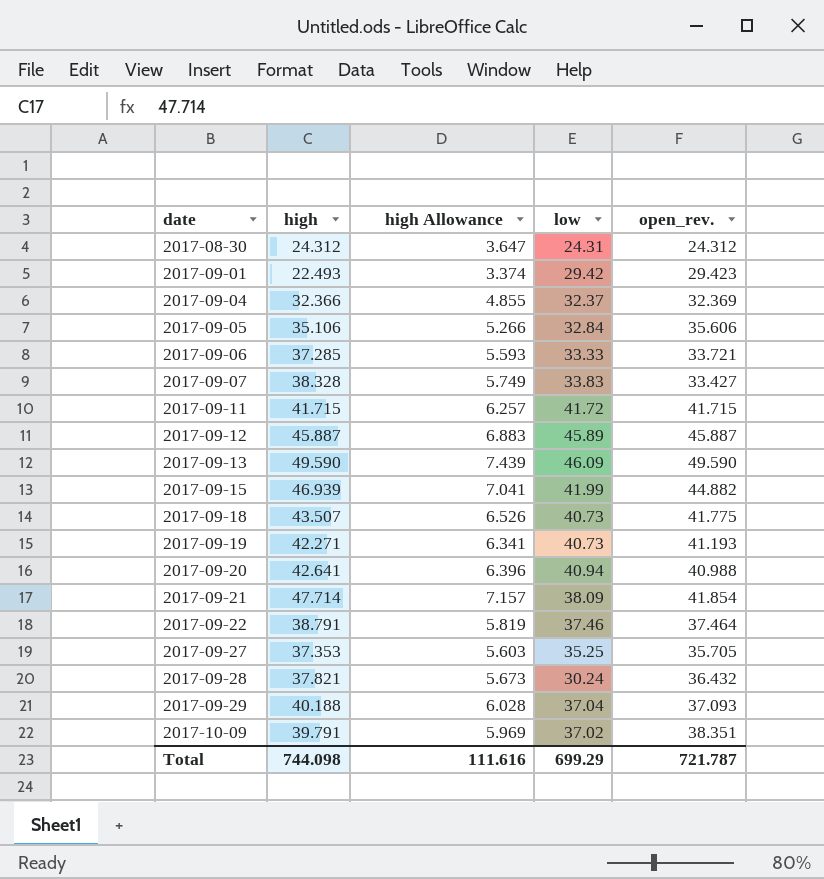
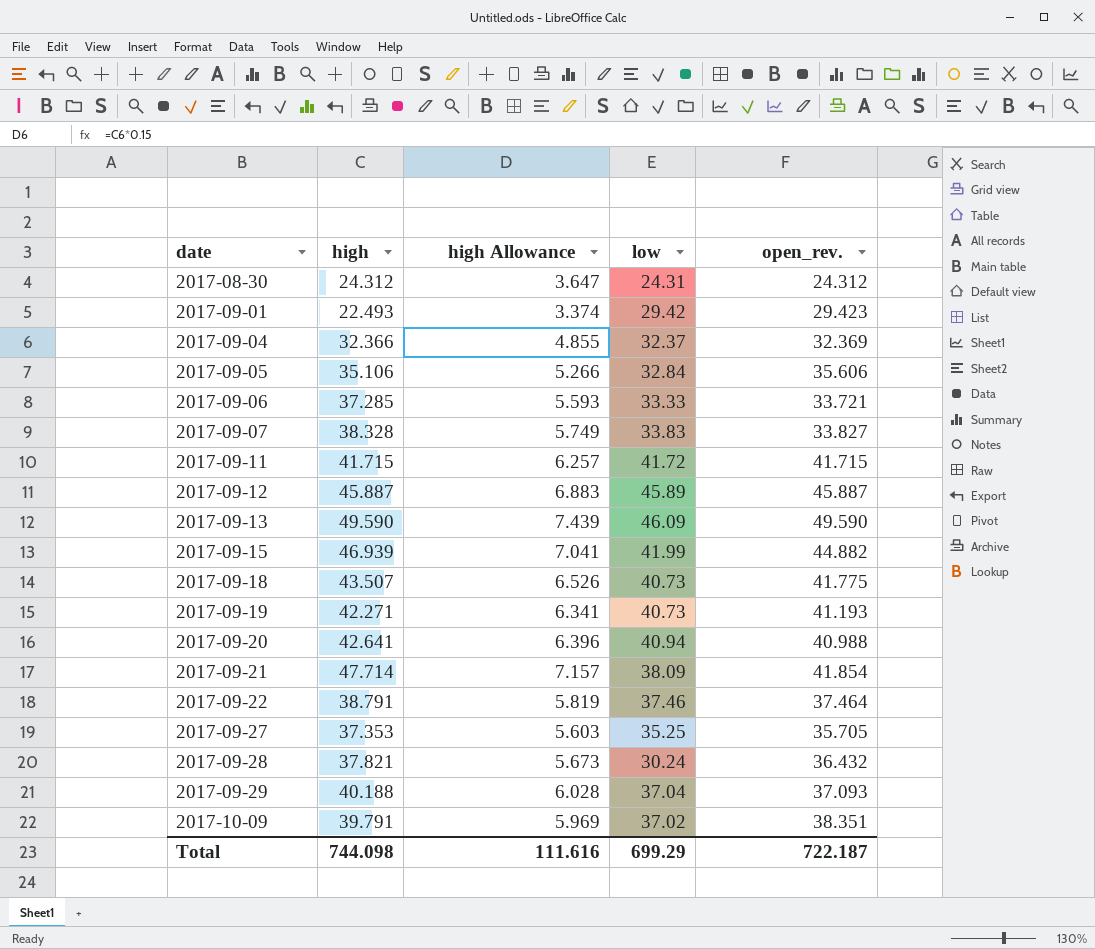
2017-09-07 | open_rev.: 33.427 -> 33.827
Total | open_rev.: 721.787 -> 722.187

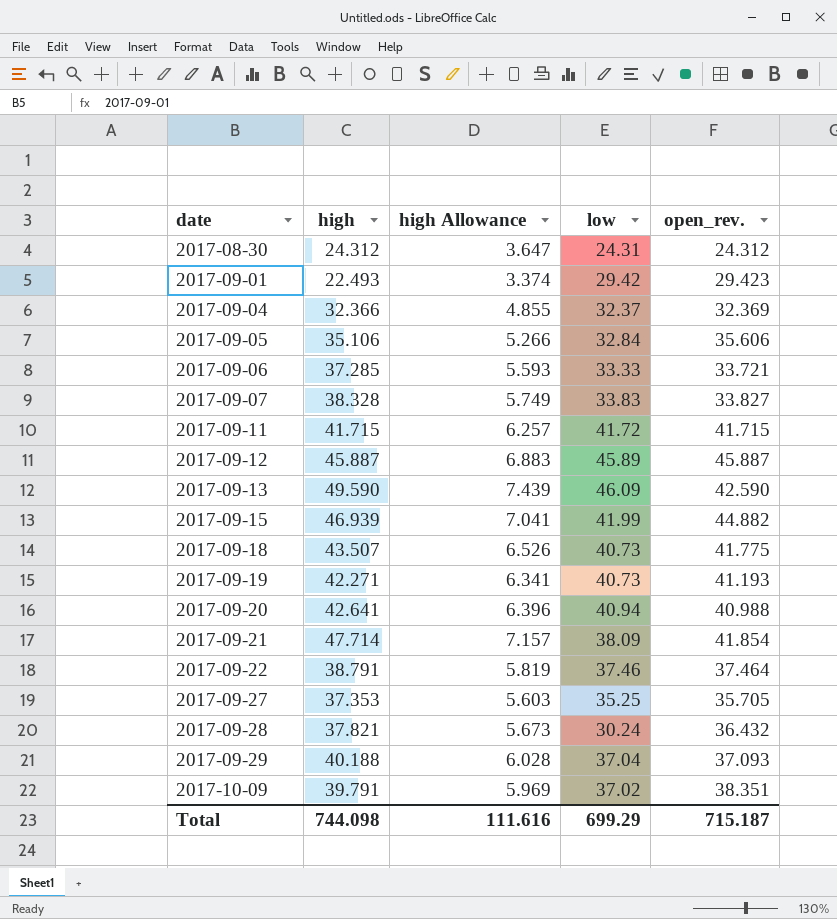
2017-09-13 | open_rev.: 49.590 -> 42.590
Total | open_rev.: 722.187 -> 715.187

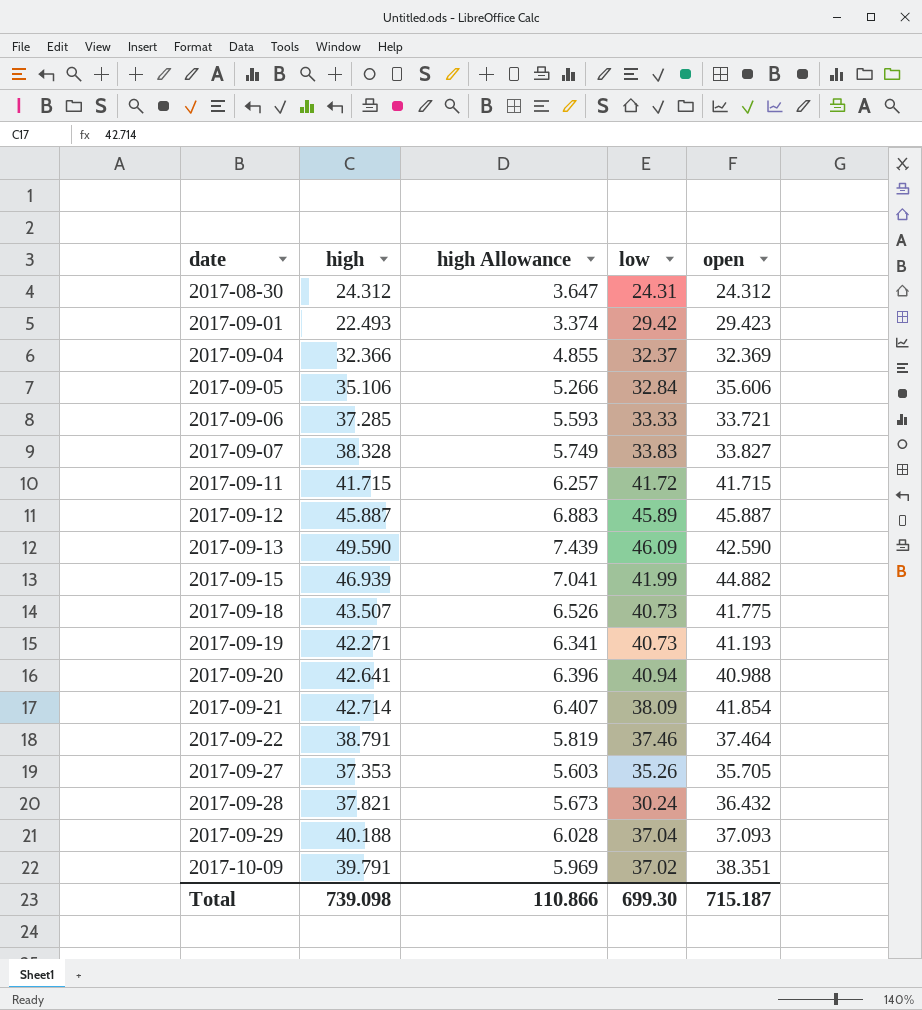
column name: open_rev. -> open
2017-09-21 | high: 47.714 -> 42.714
2017-09-21 | high Allowance: 7.157 -> 6.407
2017-09-27 | low: 35.25 -> 35.26
Total | high: 744.098 -> 739.098
Total | high Allowance: 111.616 -> 110.866
Total | low: 699.29 -> 699.30

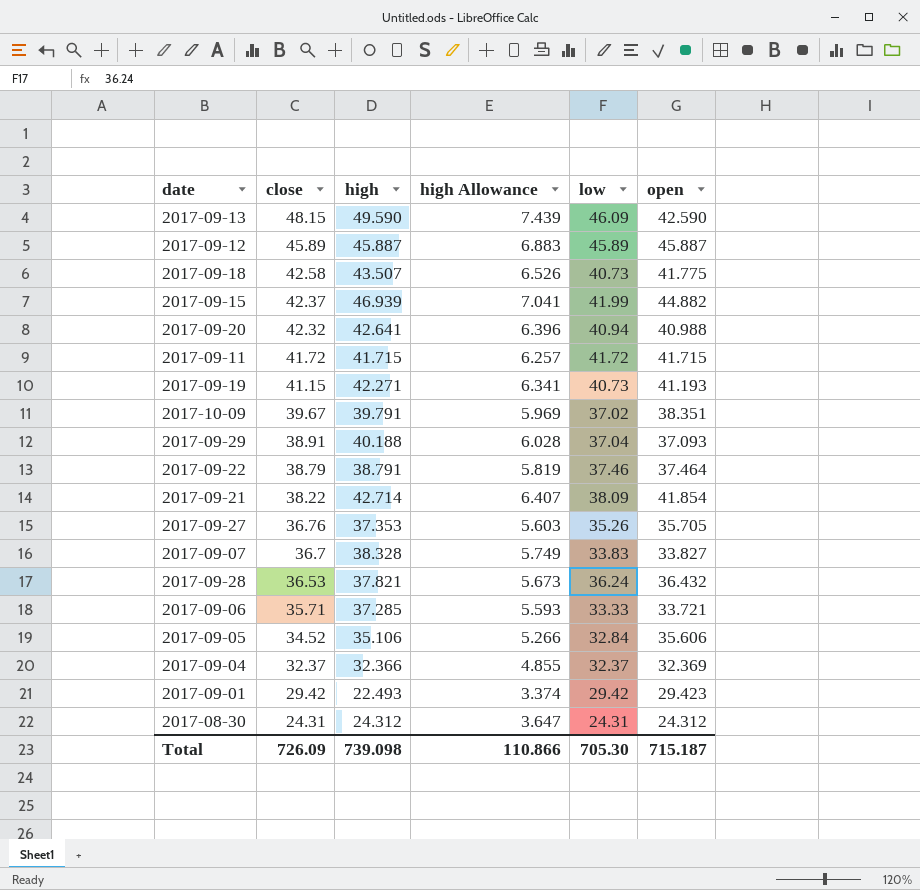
row order: date ascending -> close descending
column close | position: none -> 2
2017-09-28 | low: 30.24 -> 36.24
Total | low: 699.30 -> 705.30

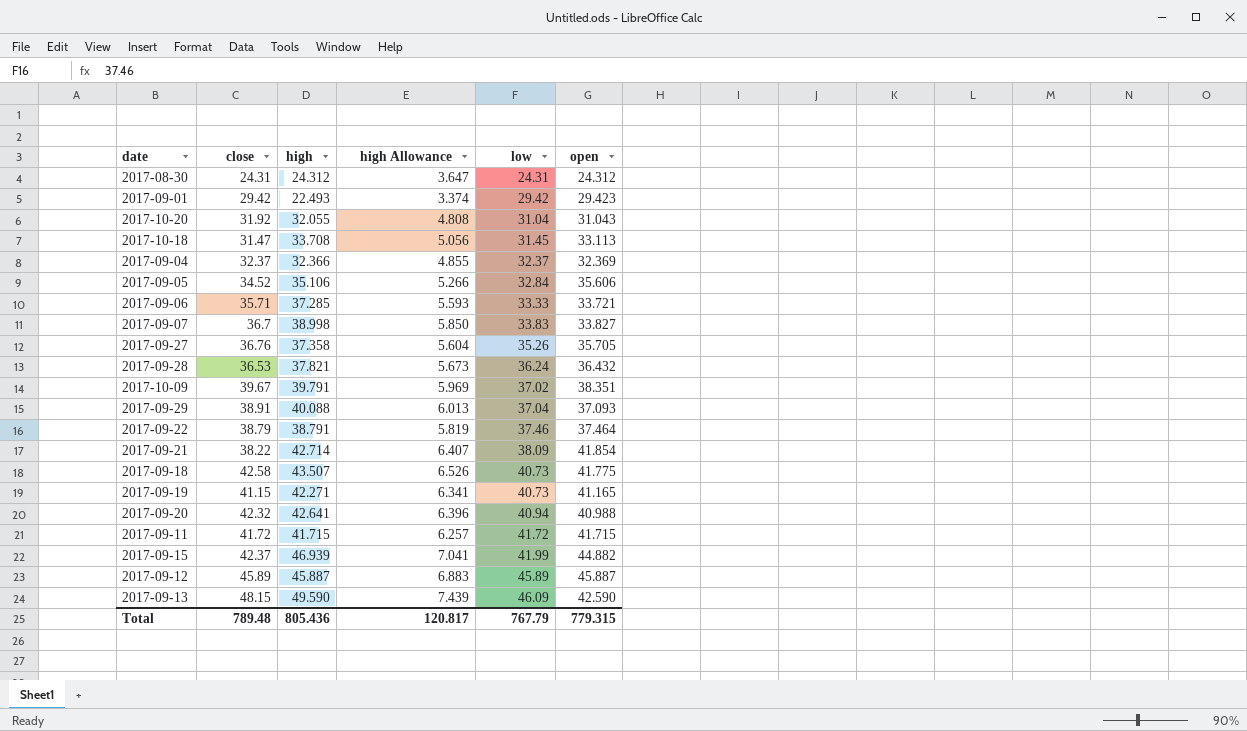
row order: close descending -> low ascending
row 2017-10-20: none -> 31.92 | 32.055 | 4.808 | 31.04 | 31.043
row 2017-10-18: none -> 31.47 | 33.708 | 5.056 | 31.45 | 33.113
2017-09-07 | high: 38.328 -> 38.998
2017-09-07 | high Allowance: 5.749 -> 5.850
2017-09-27 | high: 37.353 -> 37.358
2017-09-27 | high Allowance: 5.603 -> 5.604
2017-09-29 | high: 40.188 -> 40.088
2017-09-29 | high Allowance: 6.028 -> 6.013
2017-09-19 | open: 41.193 -> 41.165
Total | close: 726.09 -> 789.48
Total | high: 739.098 -> 805.436
Total | high Allowance: 110.866 -> 120.817
Total | low: 705.30 -> 767.79
Total | open: 715.187 -> 779.315

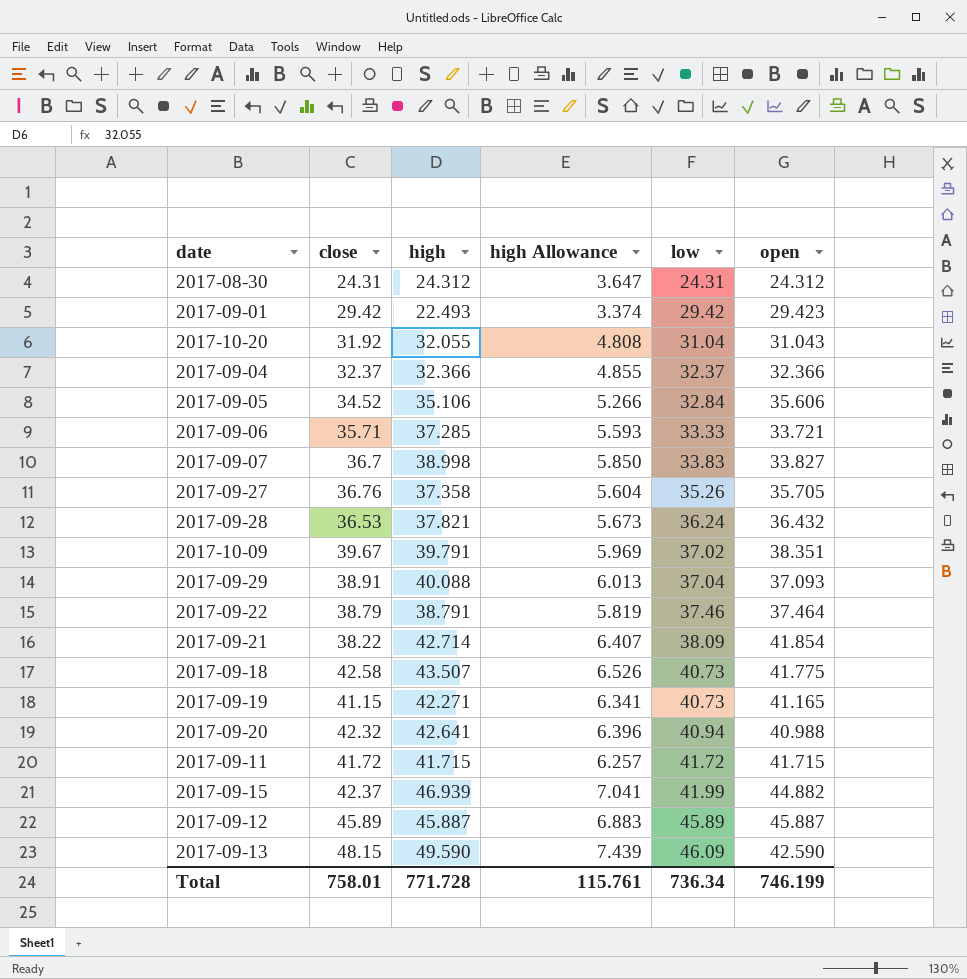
row 2017-10-18: 31.47 | 33.708 | 5.056 | 31.45 | 33.113 -> none
2017-09-04 | open: 32.369 -> 32.366
Total | close: 789.48 -> 758.01
Total | high: 805.436 -> 771.728
Total | high Allowance: 120.817 -> 115.761
Total | low: 767.79 -> 736.34
Total | open: 779.315 -> 746.199

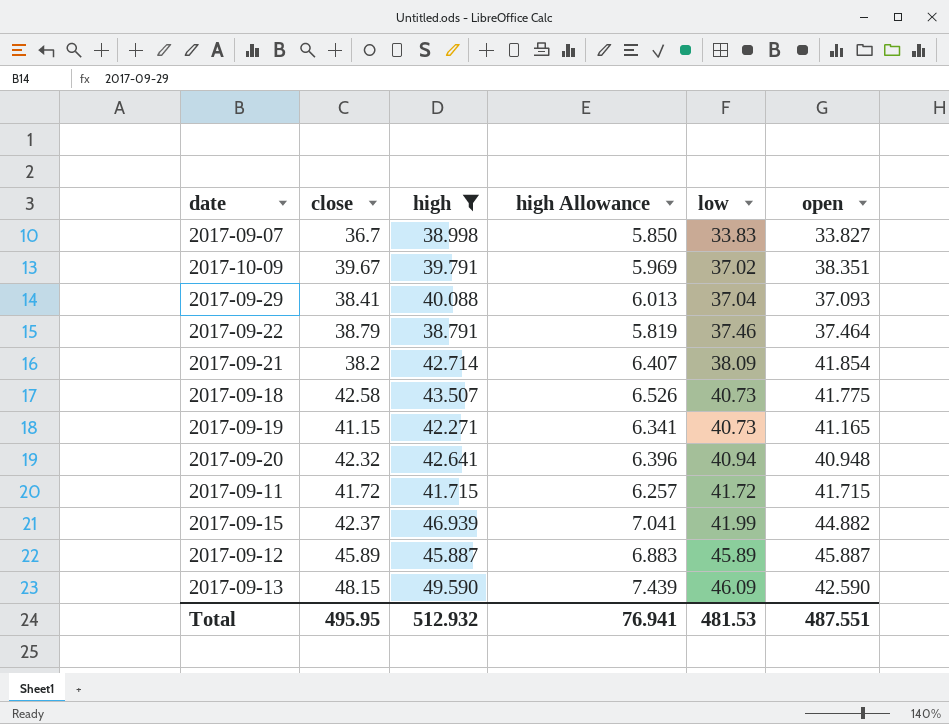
filter: none -> high >= 38.791
2017-09-29 | close: 38.91 -> 38.41
2017-09-21 | close: 38.22 -> 38.2
2017-09-20 | open: 40.988 -> 40.948
Total | close: 758.01 -> 495.95
Total | high: 771.728 -> 512.932
Total | high Allowance: 115.761 -> 76.941
Total | low: 736.34 -> 481.53
Total | open: 746.199 -> 487.551

